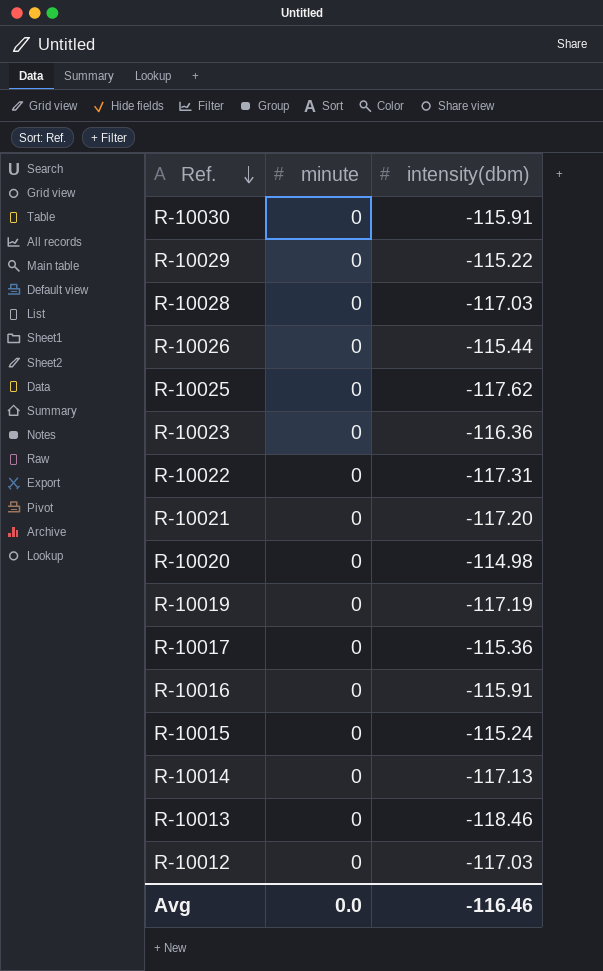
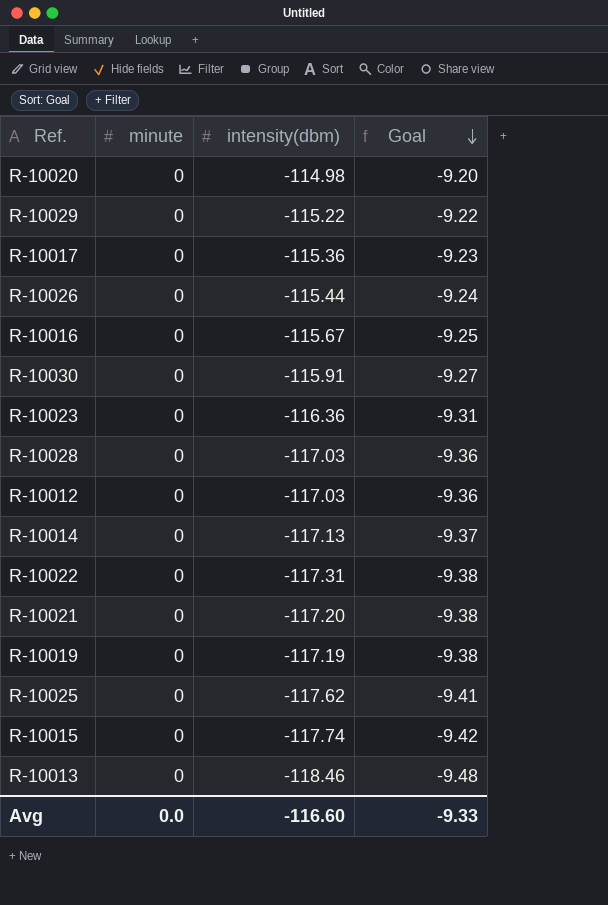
row order: Ref. descending -> Goal descending
column Goal | formula: none -> [intensity(dbm)] * 0.08
R-10016 | intensity(dbm): -115.91 -> -115.67
R-10015 | intensity(dbm): -115.24 -> -117.74
Avg | intensity(dbm): -116.46 -> -116.60

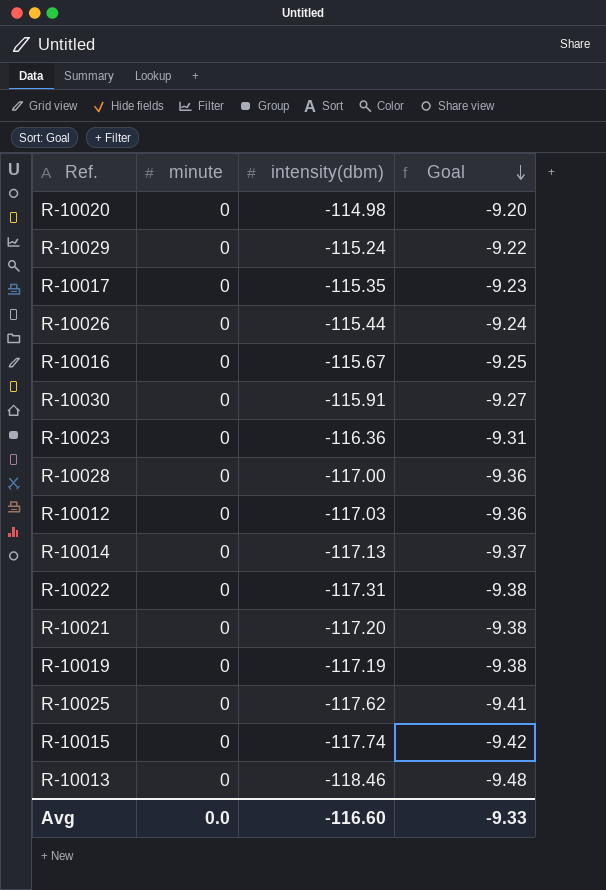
R-10029 | intensity(dbm): -115.22 -> -115.24
R-10017 | intensity(dbm): -115.36 -> -115.35
R-10028 | intensity(dbm): -117.03 -> -117.00

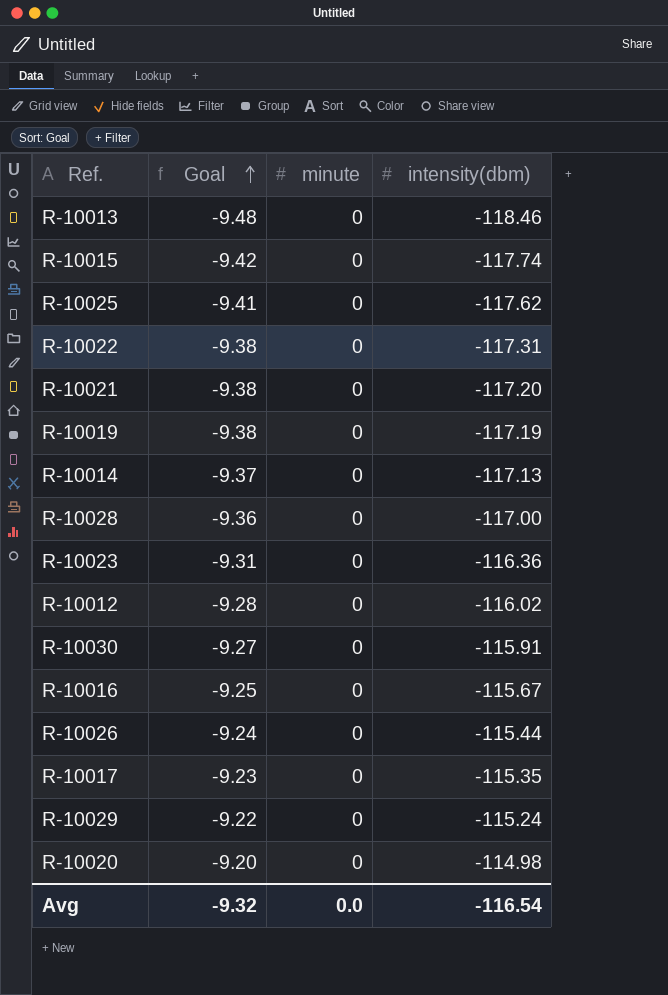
row order: Goal descending -> Goal ascending
column Goal | position: 4 -> 2
R-10012 | Goal: -9.36 -> -9.28
R-10012 | intensity(dbm): -117.03 -> -116.02
Avg | Goal: -9.33 -> -9.32
Avg | intensity(dbm): -116.60 -> -116.54

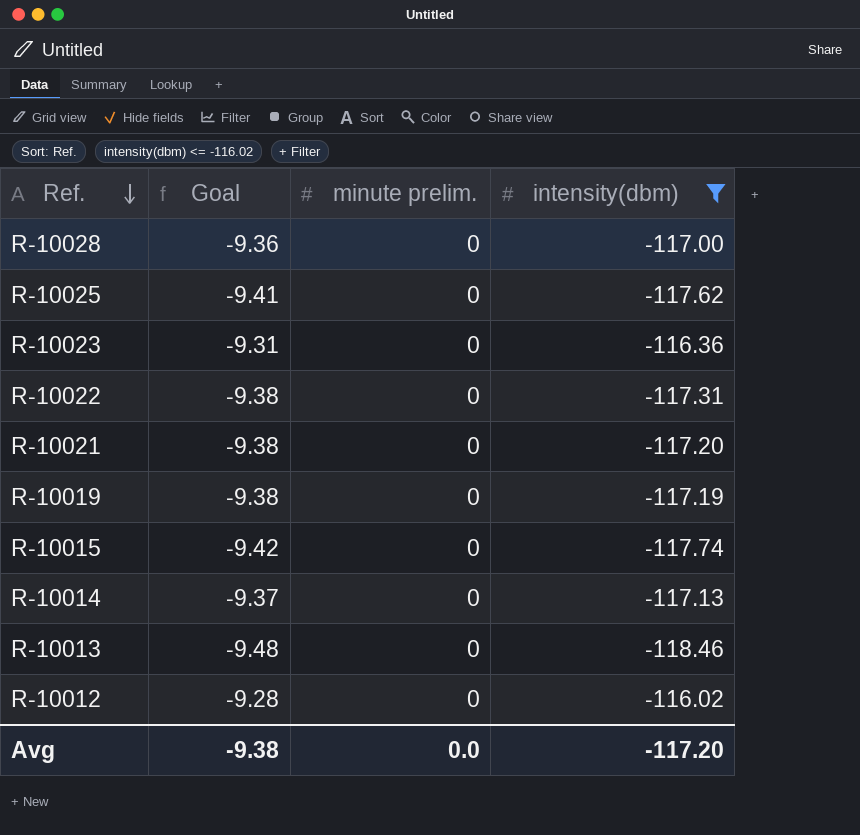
filter: none -> intensity(dbm) <= -116.02
row order: Goal ascending -> Ref. descending
column name: minute -> minute prelim.
Avg | Goal: -9.32 -> -9.38
Avg | intensity(dbm): -116.54 -> -117.20

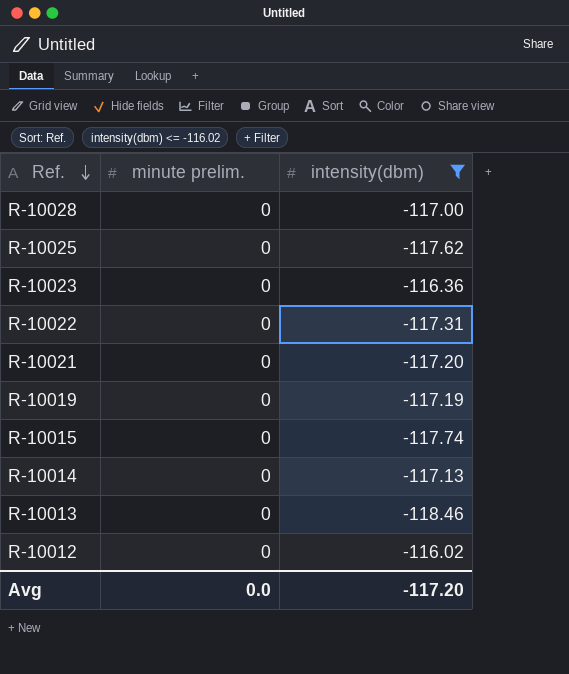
column Goal | formula: [intensity(dbm)] * 0.08 -> none

